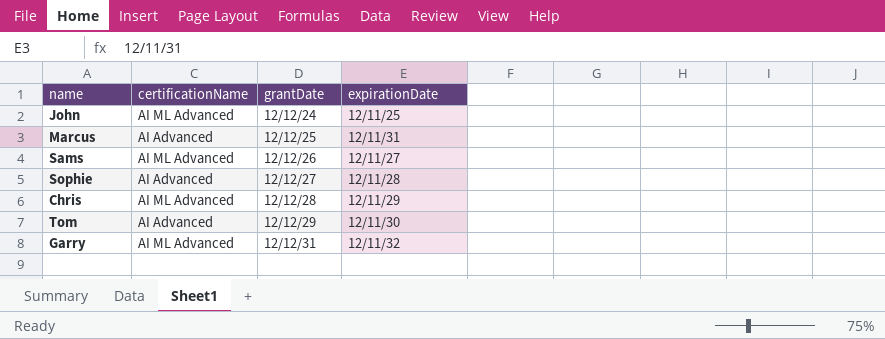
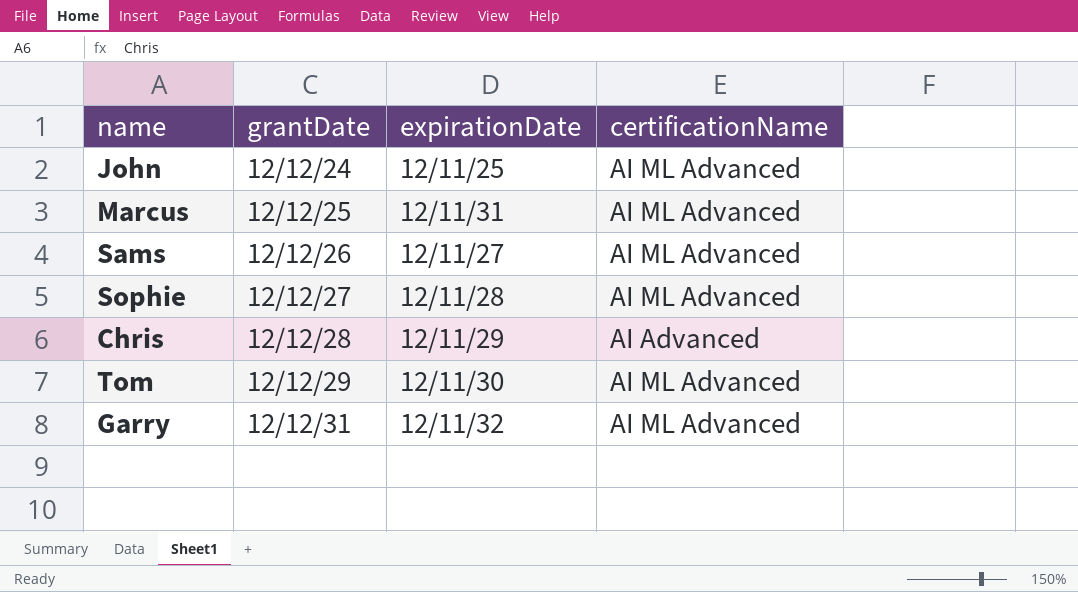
column certificationName | position: 2 -> 4
Marcus | certificationName: AI Advanced -> AI ML Advanced
Sophie | certificationName: AI Advanced -> AI ML Advanced
Chris | certificationName: AI ML Advanced -> AI Advanced
Tom | certificationName: AI Advanced -> AI ML Advanced

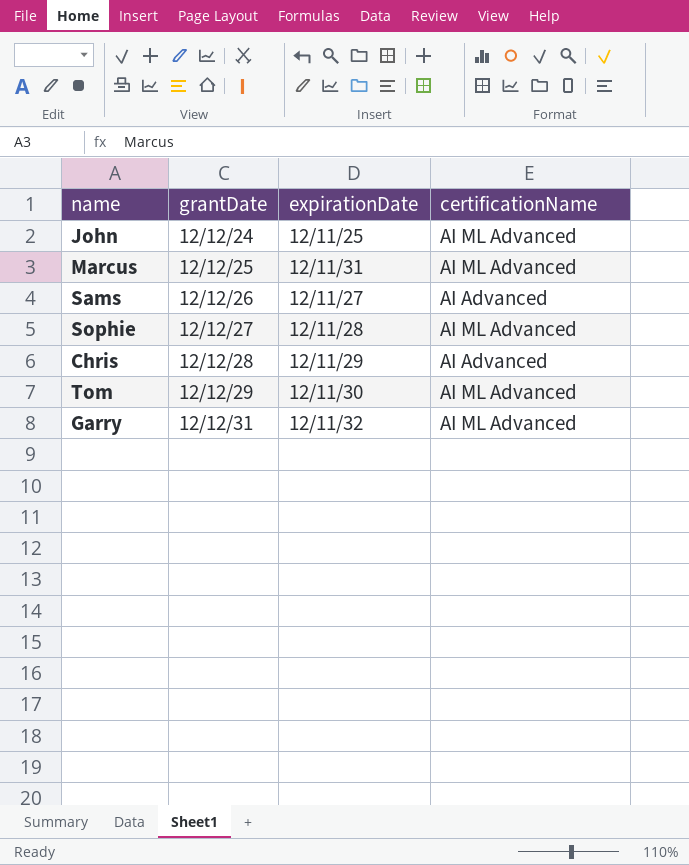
Sams | certificationName: AI ML Advanced -> AI Advanced

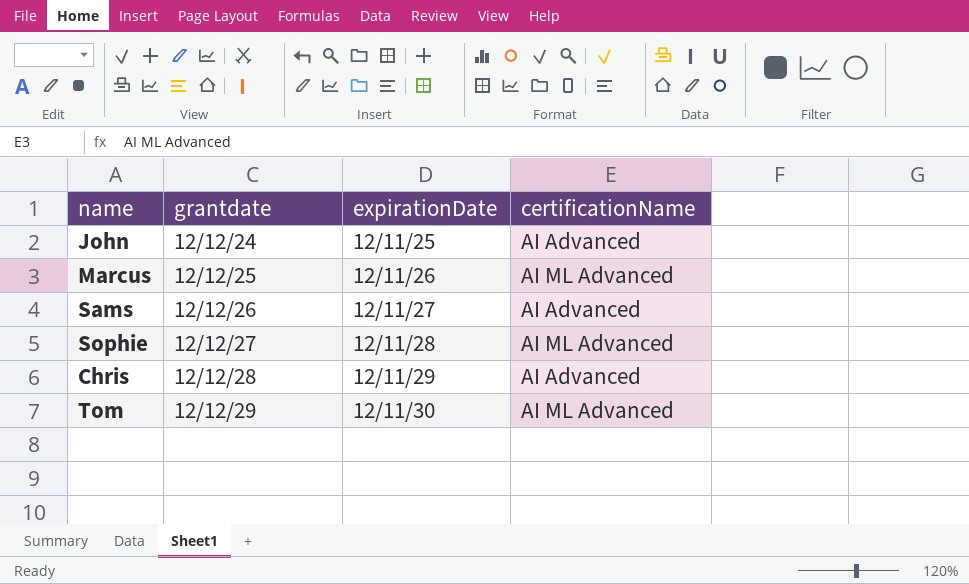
column name: grantDate -> grantdate
row Garry: 12/12/31 | 12/11/32 | AI ML Advanced -> none
John | certificationName: AI ML Advanced -> AI Advanced
Marcus | expirationDate: 12/11/31 -> 12/11/26

